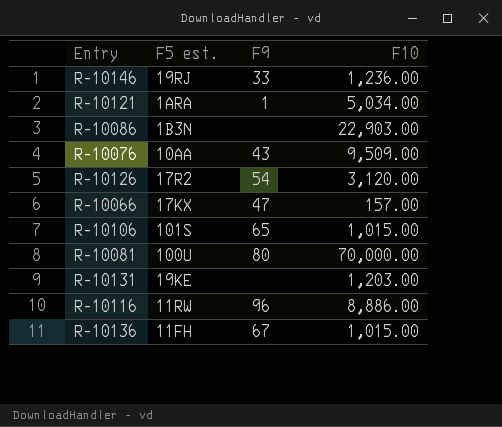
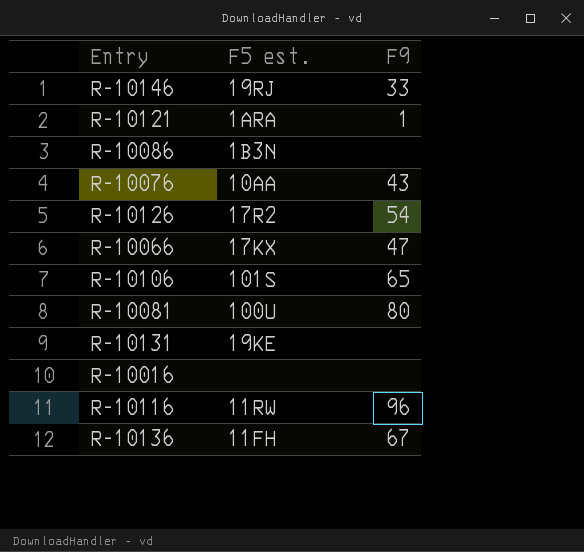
column F10 | position: 4 -> none
row R-10016: none -> none | none

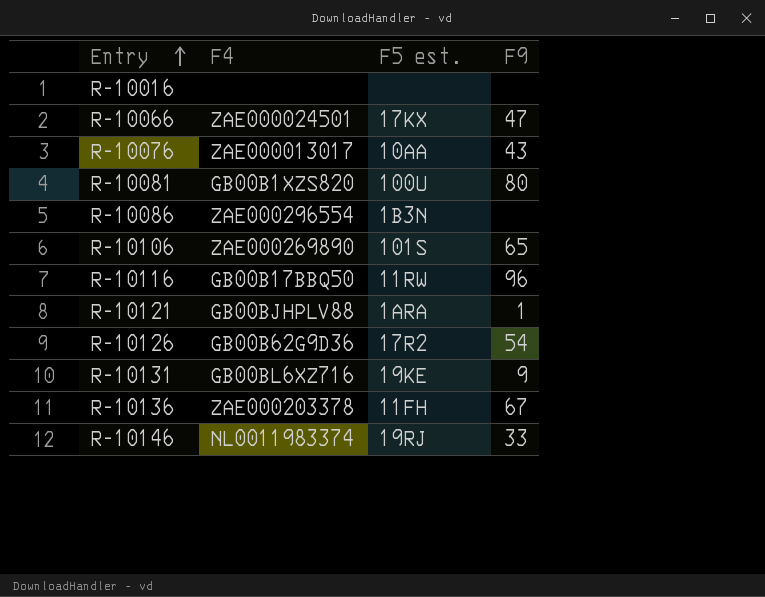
row order: none -> Entry ascending
column F4 | position: none -> 2
R-10131 | F9: none -> 9

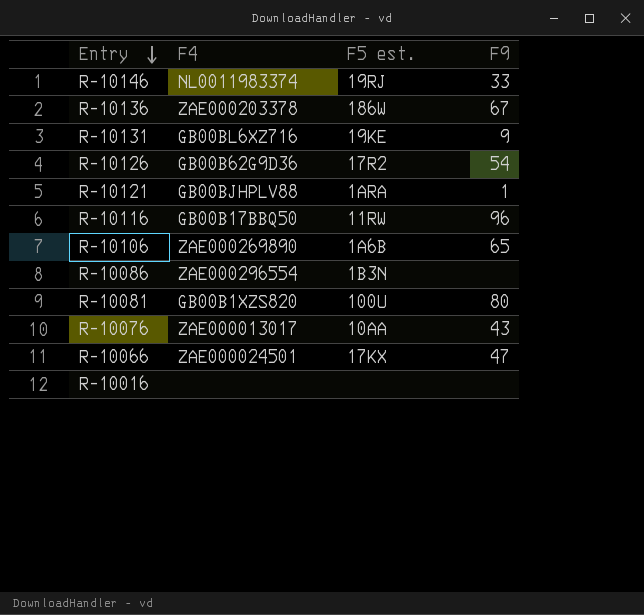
row order: Entry ascending -> Entry descending
R-10136 | F5 est.: 11FH -> 186W
R-10106 | F5 est.: 101S -> 1A6B

